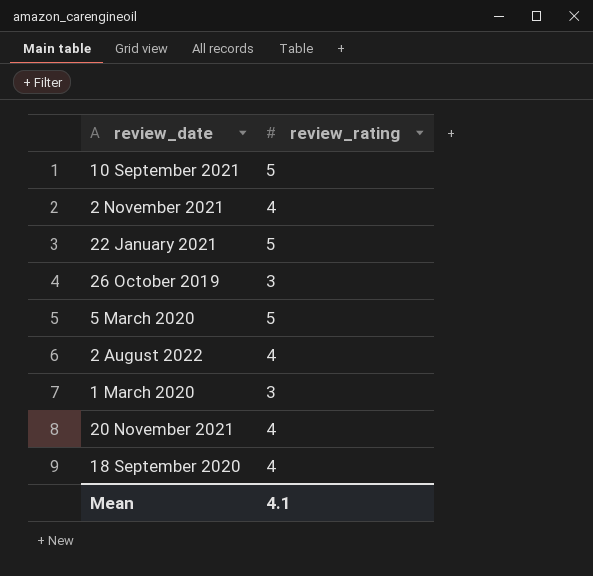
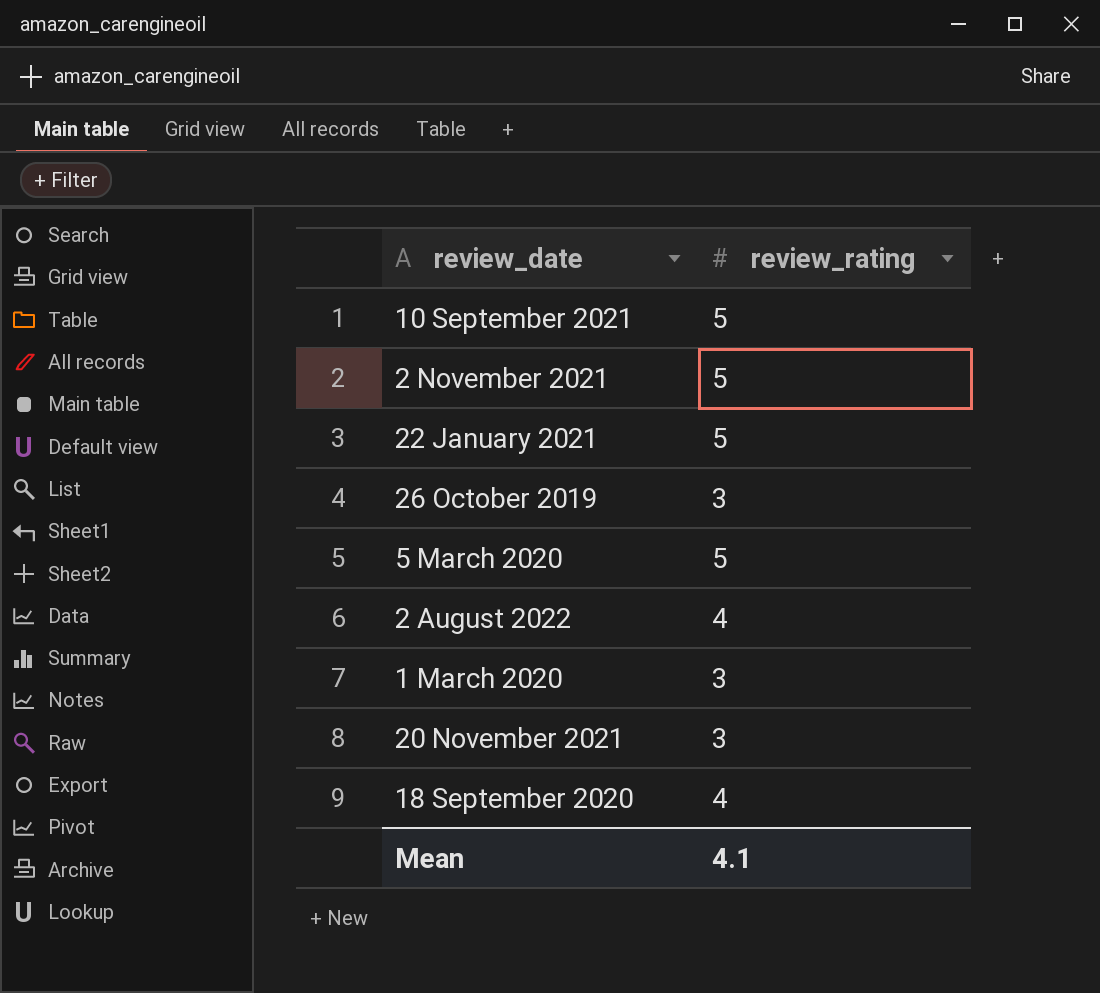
2 November 2021 | review_rating: 4 -> 5
20 November 2021 | review_rating: 4 -> 3

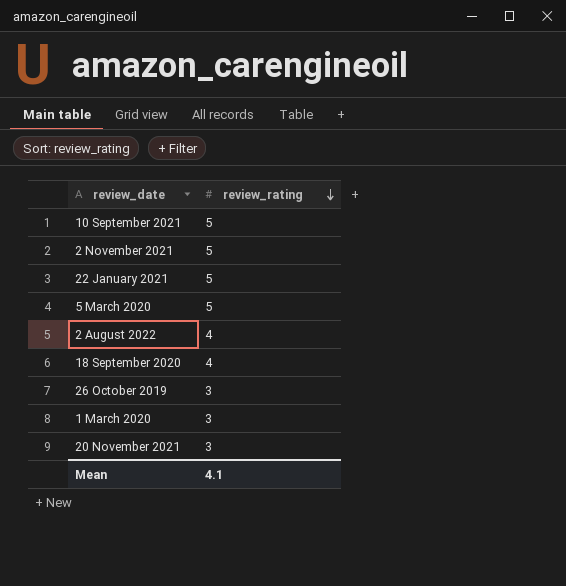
row order: none -> review_rating descending

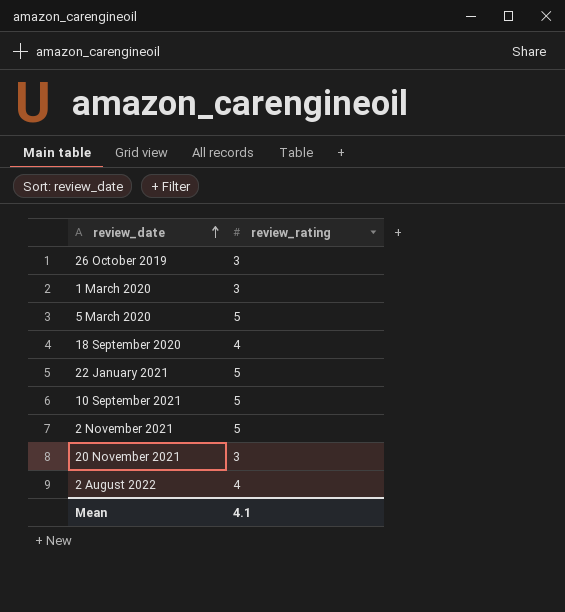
row order: review_rating descending -> review_date ascending

